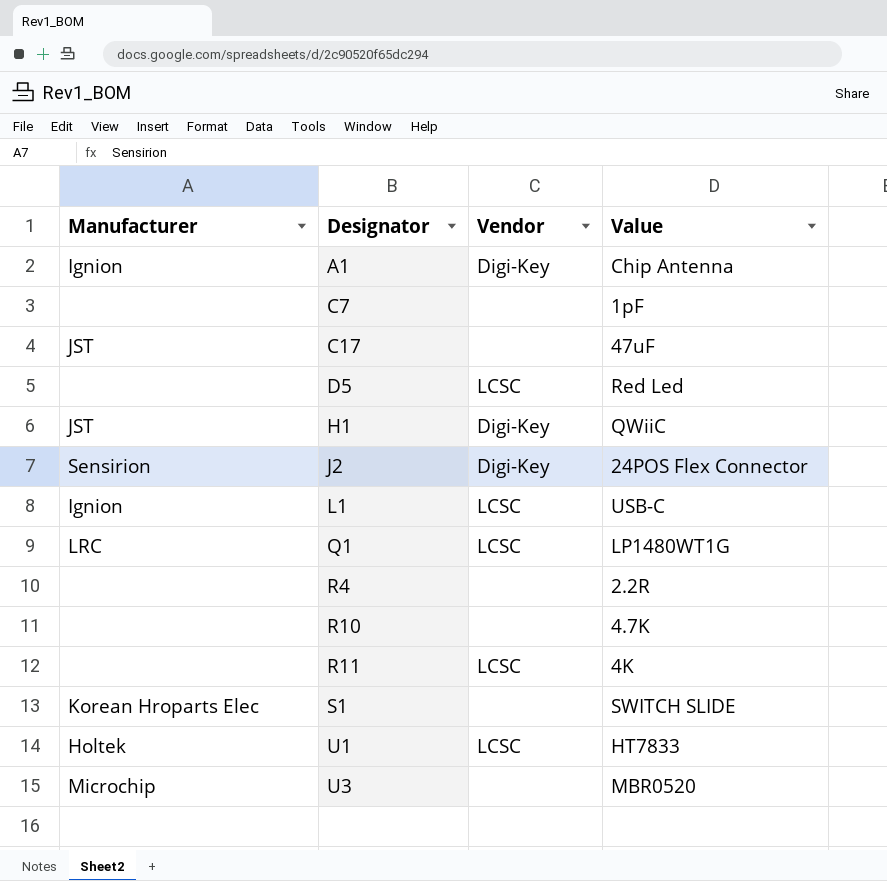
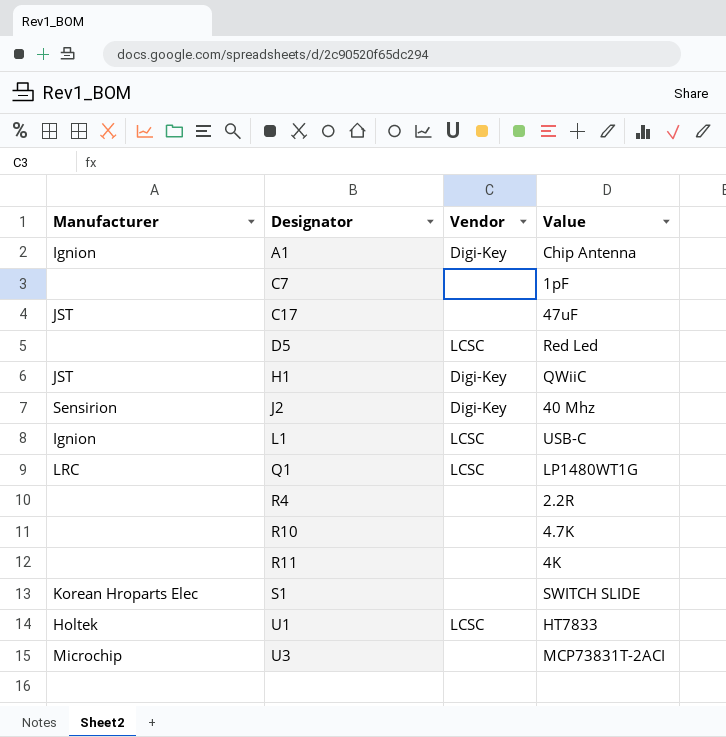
J2 | Value: 24POS Flex Connector -> 40 Mhz
R11 | Vendor: LCSC -> none
U3 | Value: MBR0520 -> MCP73831T-2ACI

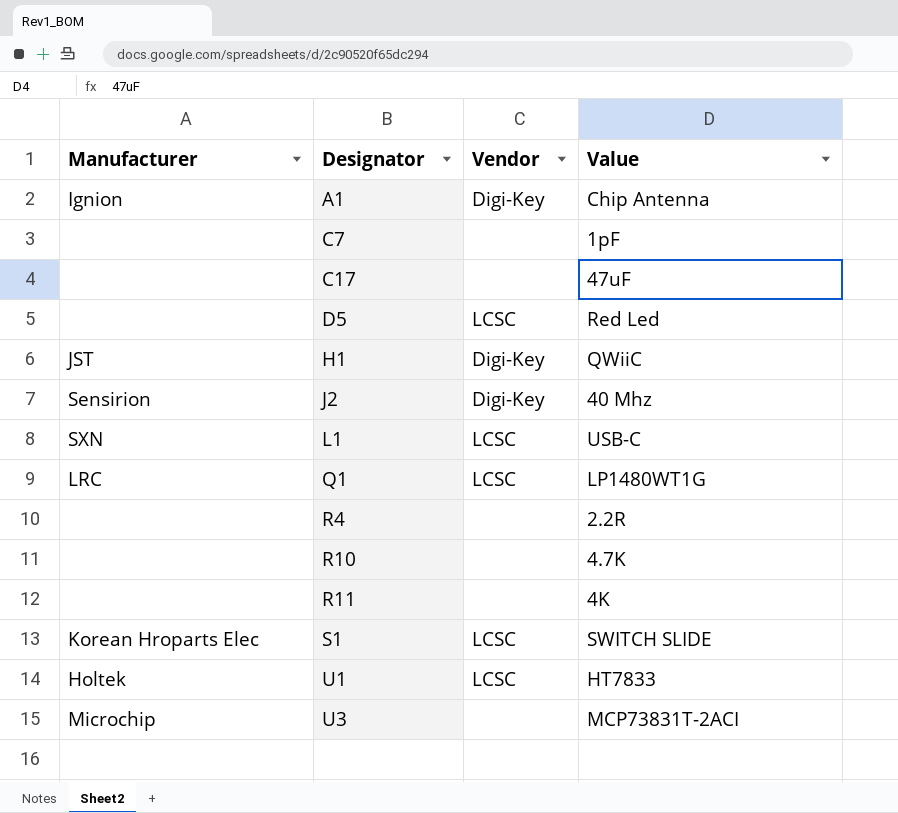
C17 | Manufacturer: JST -> none
L1 | Manufacturer: Ignion -> SXN
S1 | Vendor: none -> LCSC

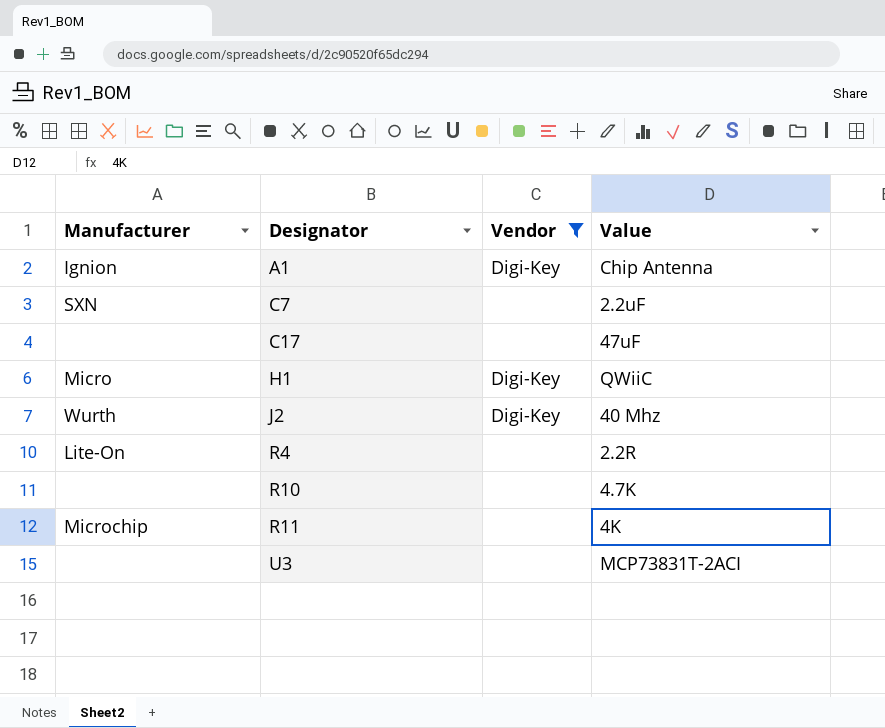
filter: none -> Vendor != LCSC
C7 | Manufacturer: none -> SXN
C7 | Value: 1pF -> 2.2uF
H1 | Manufacturer: JST -> Micro
J2 | Manufacturer: Sensirion -> Wurth
R4 | Manufacturer: none -> Lite-On
R11 | Manufacturer: none -> Microchip
U3 | Manufacturer: Microchip -> none

